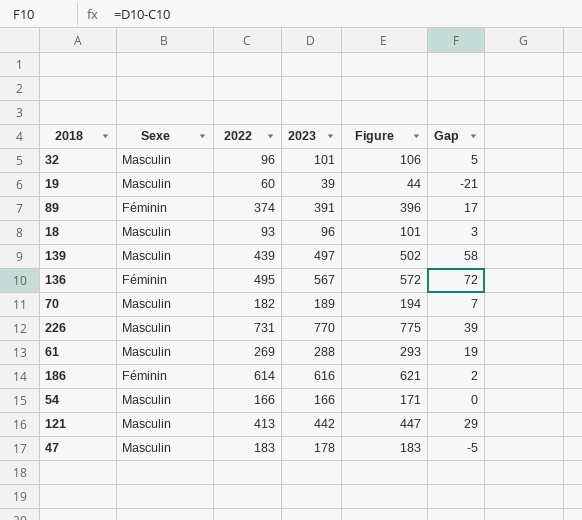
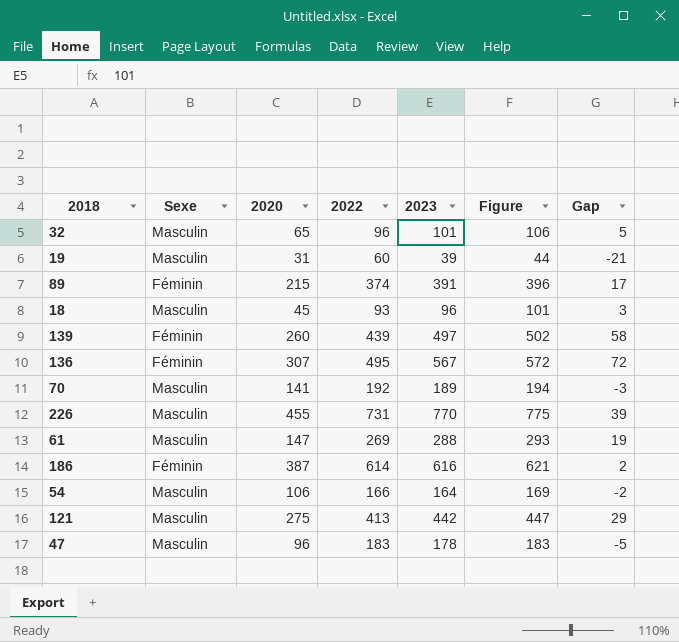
column 2020 | position: none -> 3
139 | Sexe: Masculin -> Féminin
70 | 2022: 182 -> 192
70 | Gap: 7 -> -3
54 | 2023: 166 -> 164
54 | Figure: 171 -> 169
54 | Gap: 0 -> -2

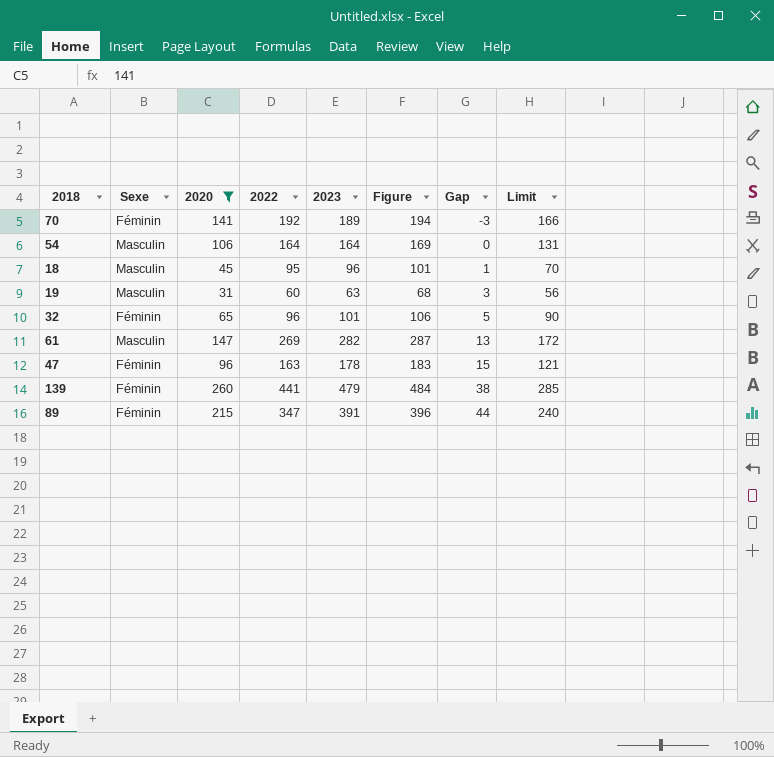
filter: none -> 2020 <= 260
row order: none -> Gap ascending
column Limit | formula: none -> [2020] + 25
70 | Sexe: Masculin -> Féminin
54 | 2022: 166 -> 164
54 | Gap: -2 -> 0
18 | 2022: 93 -> 95
18 | Gap: 3 -> 1
19 | 2023: 39 -> 63
19 | Figure: 44 -> 68
19 | Gap: -21 -> 3
32 | Sexe: Masculin -> Féminin
61 | 2023: 288 -> 282
61 | Figure: 293 -> 287
61 | Gap: 19 -> 13
47 | Sexe: Masculin -> Féminin
47 | 2022: 183 -> 163
47 | Gap: -5 -> 15
139 | 2022: 439 -> 441
139 | 2023: 497 -> 479
139 | Figure: 502 -> 484
139 | Gap: 58 -> 38
89 | 2022: 374 -> 347
89 | Gap: 17 -> 44

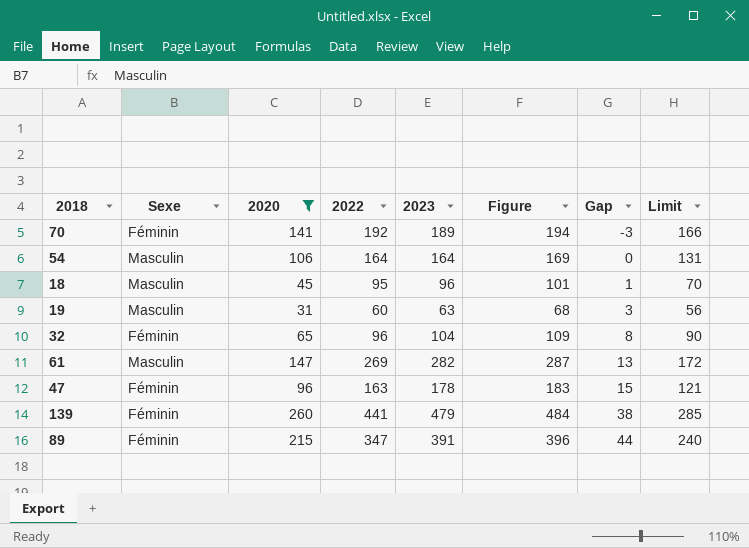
32 | 2023: 101 -> 104
32 | Figure: 106 -> 109
32 | Gap: 5 -> 8

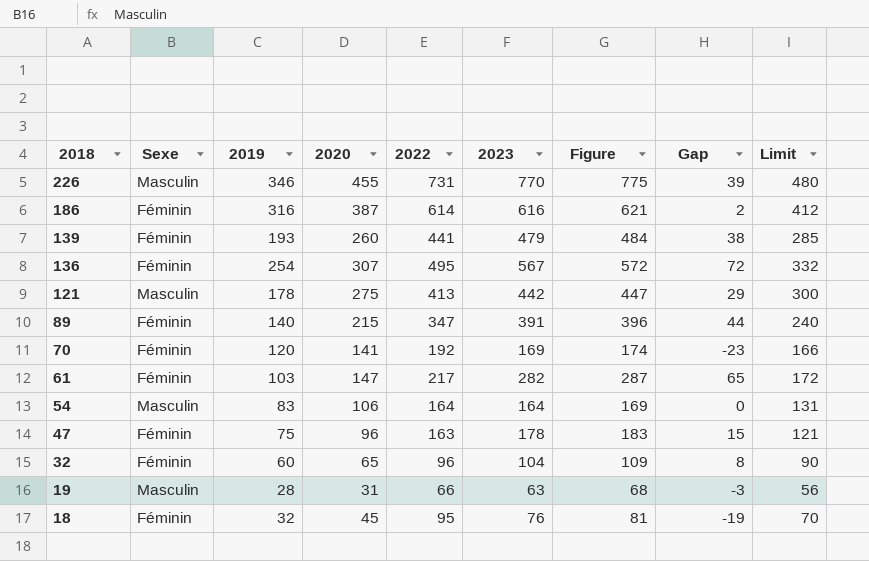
filter: 2020 <= 260 -> none
row order: Gap ascending -> 2018 descending
column 2019 | position: none -> 3
70 | 2023: 189 -> 169
70 | Figure: 194 -> 174
70 | Gap: -3 -> -23
61 | Sexe: Masculin -> Féminin
61 | 2022: 269 -> 217
61 | Gap: 13 -> 65
19 | 2022: 60 -> 66
19 | Gap: 3 -> -3
18 | Sexe: Masculin -> Féminin
18 | 2023: 96 -> 76
18 | Figure: 101 -> 81
18 | Gap: 1 -> -19

